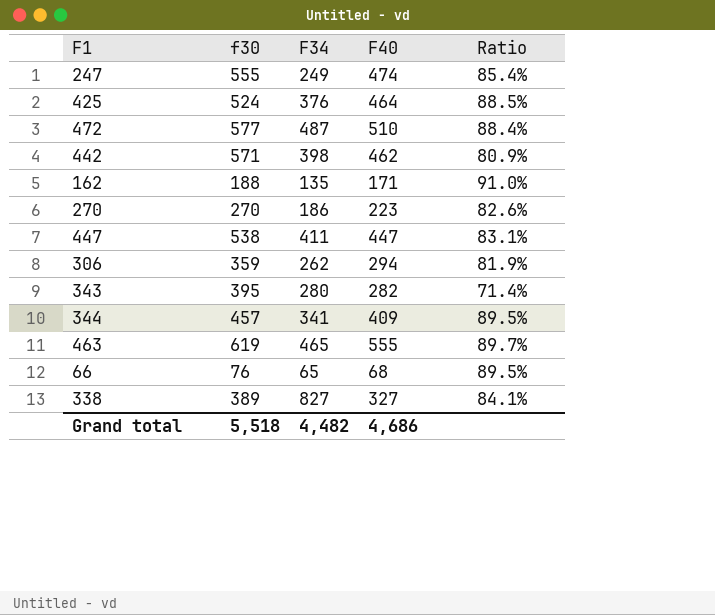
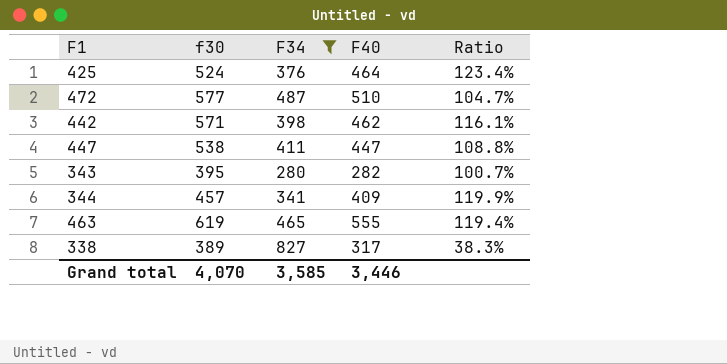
filter: none -> F34 >= 280
column Ratio | formula: [F40] / [f30] -> [F40] / [F34]
338 | F40: 327 -> 317
Grand total | f30: 5,518 -> 4,070
Grand total | F34: 4,482 -> 3,585
Grand total | F40: 4,686 -> 3,446

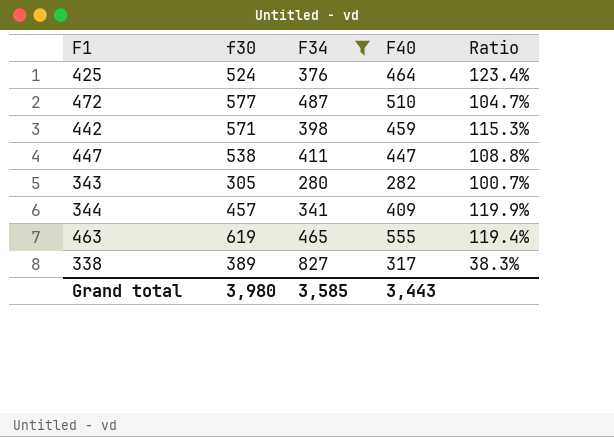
442 | F40: 462 -> 459
442 | Ratio: 116.1% -> 115.3%
343 | f30: 395 -> 305
Grand total | f30: 4,070 -> 3,980
Grand total | F40: 3,446 -> 3,443

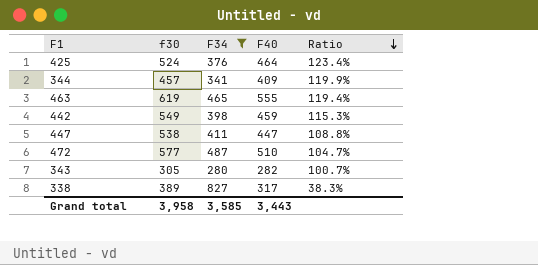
row order: none -> Ratio descending
442 | f30: 571 -> 549
Grand total | f30: 3,980 -> 3,958

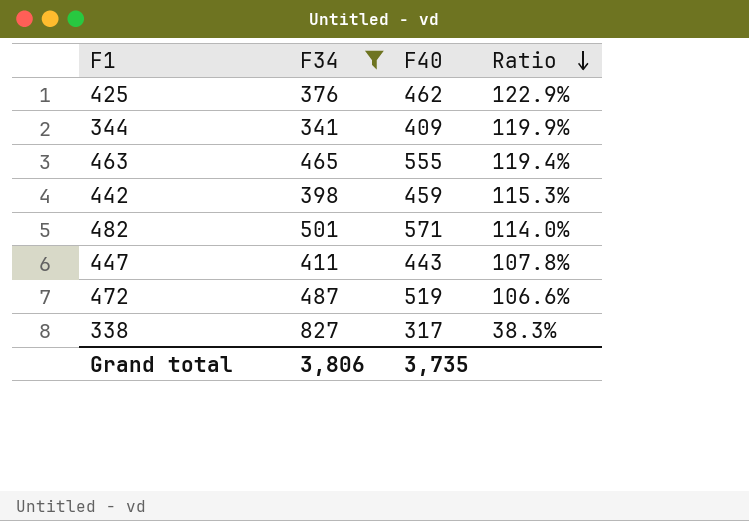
column f30 | position: 2 -> none
row 343: 305 | 280 | 282 | 100.7% -> none
425 | F40: 464 -> 462
425 | Ratio: 123.4% -> 122.9%
row 482: none -> 501 | 571 | 114.0%
447 | F40: 447 -> 443
447 | Ratio: 108.8% -> 107.8%
472 | F40: 510 -> 519
472 | Ratio: 104.7% -> 106.6%
Grand total | F34: 3,585 -> 3,806
Grand total | F40: 3,443 -> 3,735

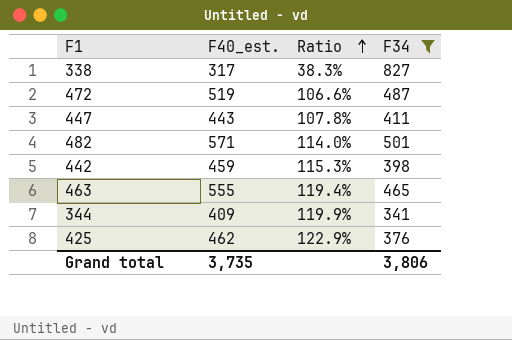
row order: Ratio descending -> Ratio ascending
column name: F40 -> F40_est.
column F34 | position: 2 -> 4

